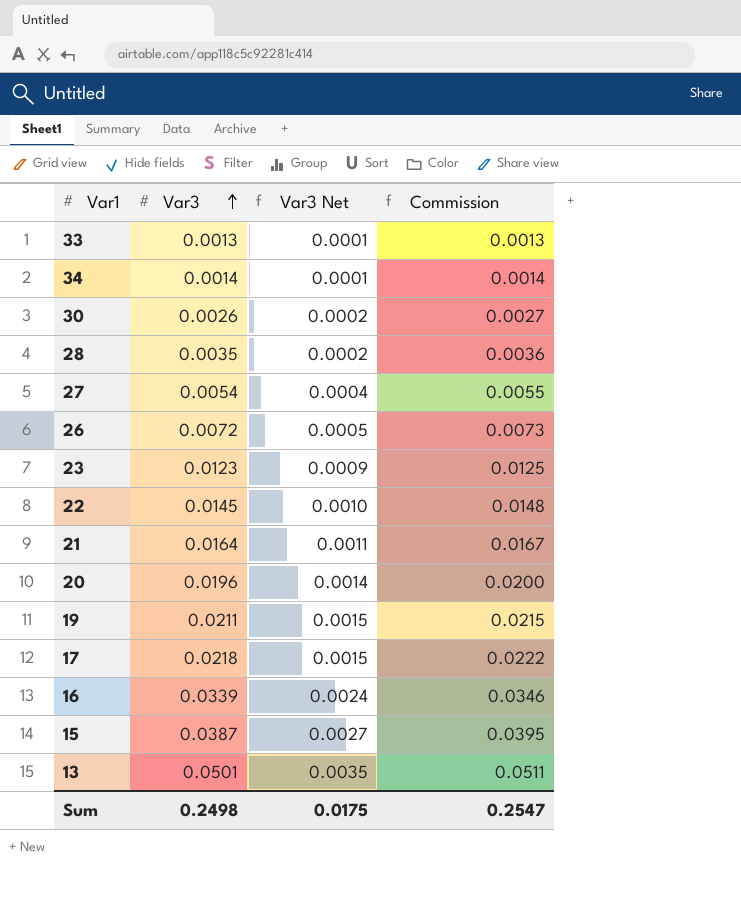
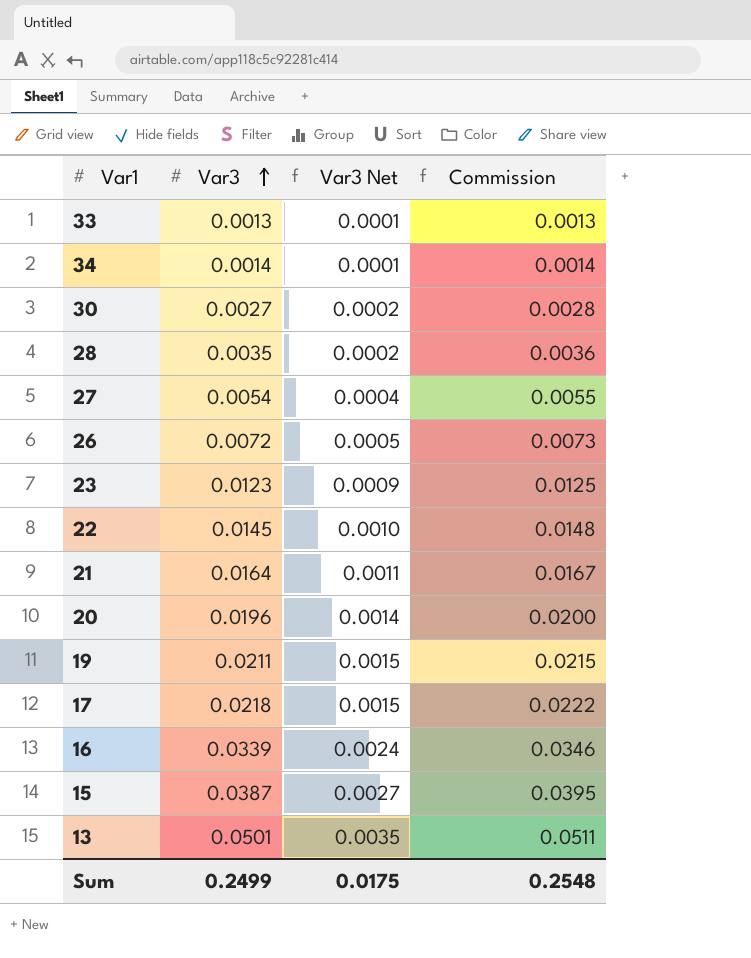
30 | Var3: 0.0026 -> 0.0027
30 | Commission: 0.0027 -> 0.0028
Sum | Var3: 0.2498 -> 0.2499
Sum | Commission: 0.2547 -> 0.2548

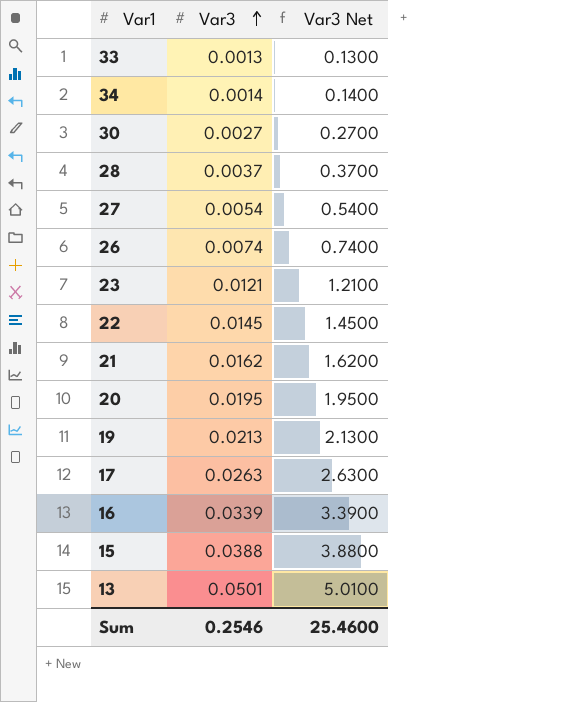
column Commission | formula: [Var3] * 1.02 -> none
column Var3 Net | formula: [Var3] * 0.07 -> [Var3] * 100
28 | Var3: 0.0035 -> 0.0037
26 | Var3: 0.0072 -> 0.0074
23 | Var3: 0.0123 -> 0.0121
21 | Var3: 0.0164 -> 0.0162
20 | Var3: 0.0196 -> 0.0195
19 | Var3: 0.0211 -> 0.0213
17 | Var3: 0.0218 -> 0.0263
15 | Var3: 0.0387 -> 0.0388
Sum | Var3: 0.2499 -> 0.2546
Sum | Var3 Net: 0.0175 -> 25.4600

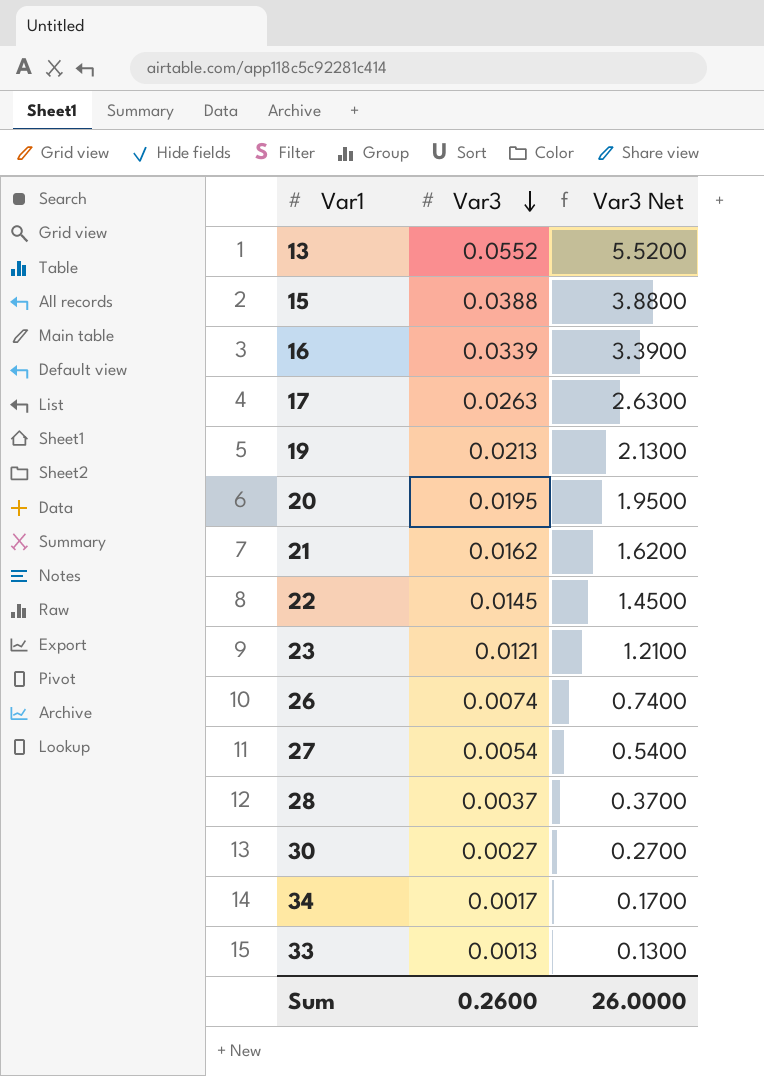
row order: Var3 ascending -> Var3 descending
13 | Var3: 0.0501 -> 0.0552
13 | Var3 Net: 5.0100 -> 5.5200
34 | Var3: 0.0014 -> 0.0017
34 | Var3 Net: 0.1400 -> 0.1700
Sum | Var3: 0.2546 -> 0.2600
Sum | Var3 Net: 25.4600 -> 26.0000

